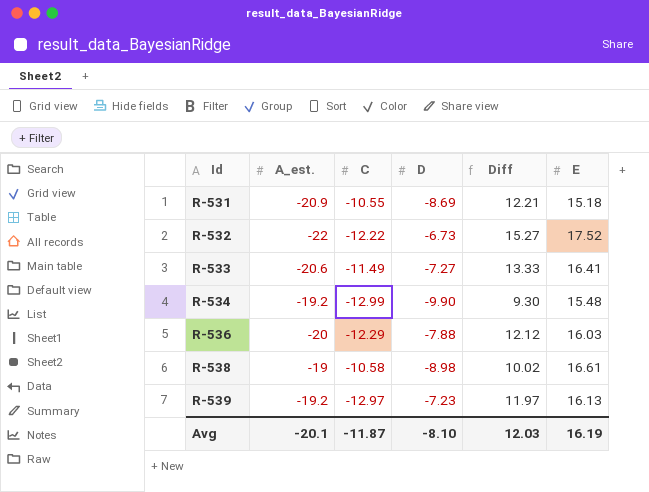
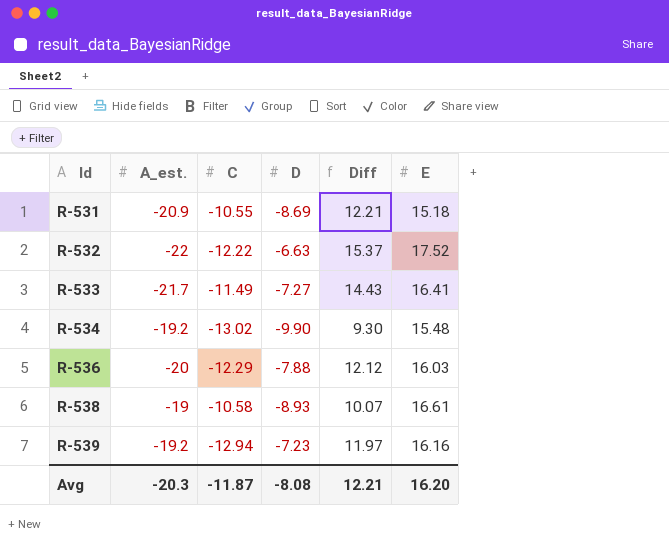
R-532 | D: -6.73 -> -6.63
R-532 | Diff: 15.27 -> 15.37
R-533 | A_est.: -20.6 -> -21.7
R-533 | Diff: 13.33 -> 14.43
R-534 | C: -12.99 -> -13.02
R-538 | D: -8.98 -> -8.93
R-538 | Diff: 10.02 -> 10.07
R-539 | C: -12.97 -> -12.94
R-539 | E: 16.13 -> 16.16
Avg | A_est.: -20.1 -> -20.3
Avg | D: -8.10 -> -8.08
Avg | Diff: 12.03 -> 12.21
Avg | E: 16.19 -> 16.20

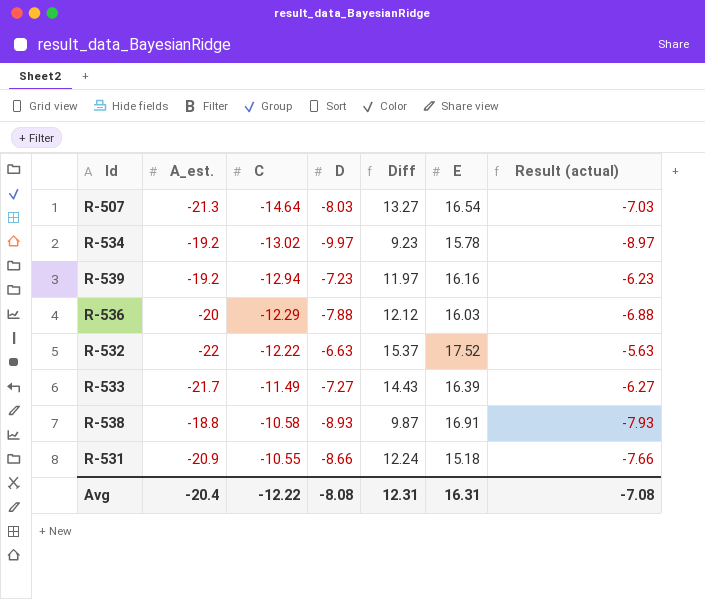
row order: Id ascending -> C ascending
column Result (actual) | formula: none -> [D] + 1
row R-507: none -> -21.3 | -14.64 | -8.03 | 13.27 | 16.54 | -7.03
R-534 | D: -9.90 -> -9.97
R-534 | Diff: 9.30 -> 9.23
R-534 | E: 15.48 -> 15.78
R-533 | E: 16.41 -> 16.39
R-538 | A_est.: -19 -> -18.8
R-538 | Diff: 10.07 -> 9.87
R-538 | E: 16.61 -> 16.91
R-531 | D: -8.69 -> -8.66
R-531 | Diff: 12.21 -> 12.24
Avg | A_est.: -20.3 -> -20.4
Avg | C: -11.87 -> -12.22
Avg | Diff: 12.21 -> 12.31
Avg | E: 16.20 -> 16.31

